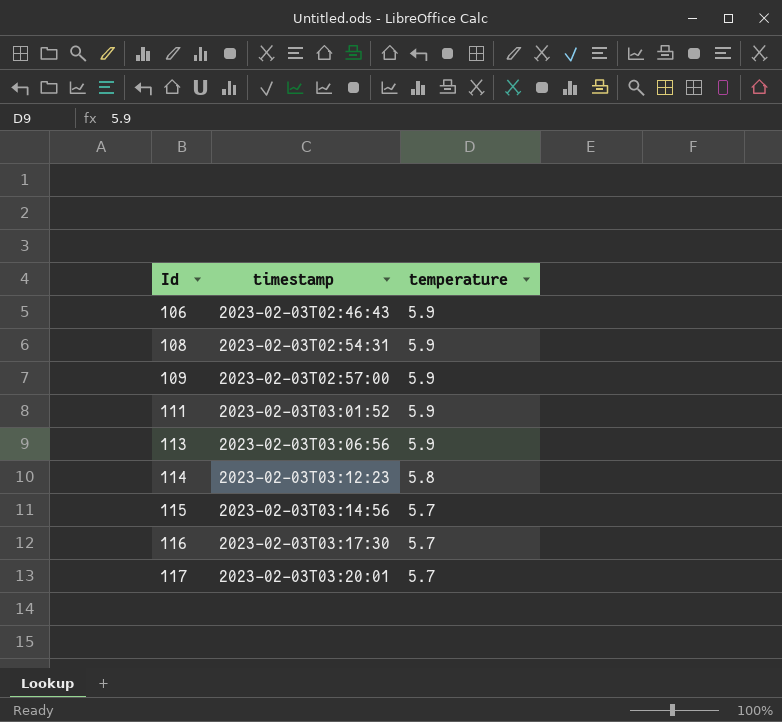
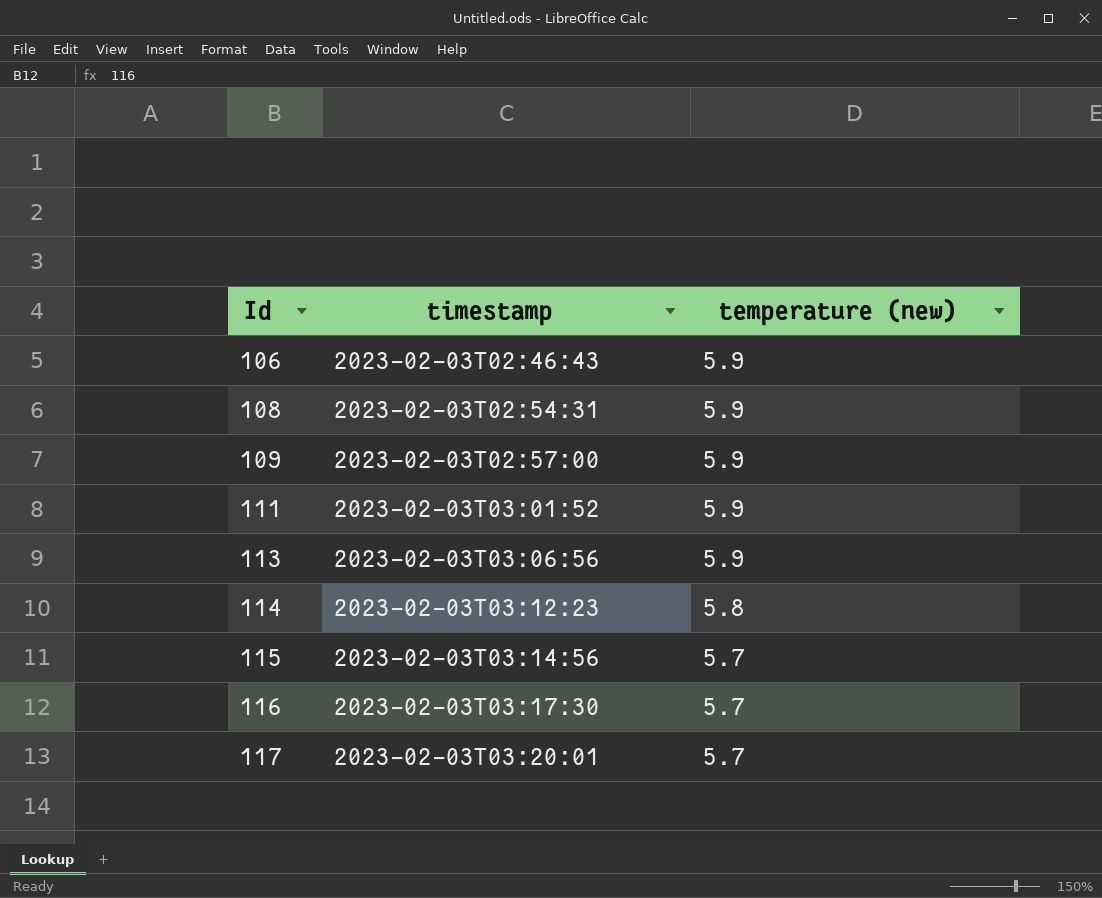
column name: temperature -> temperature (new)

